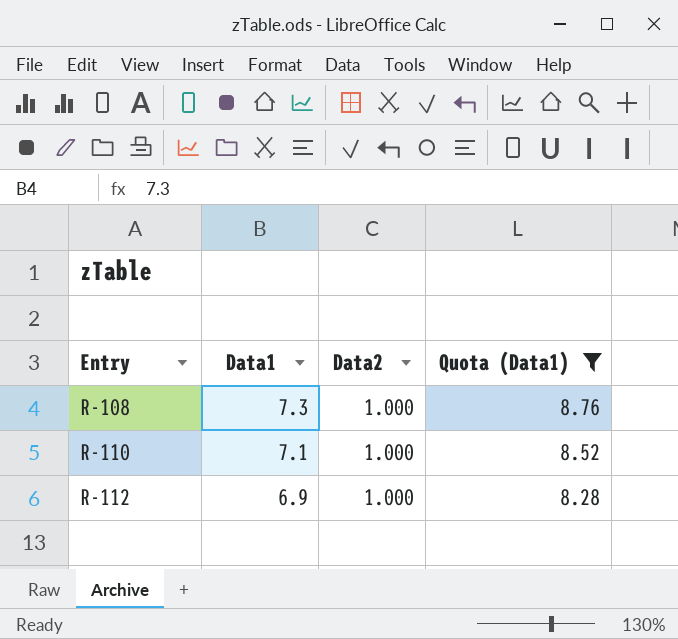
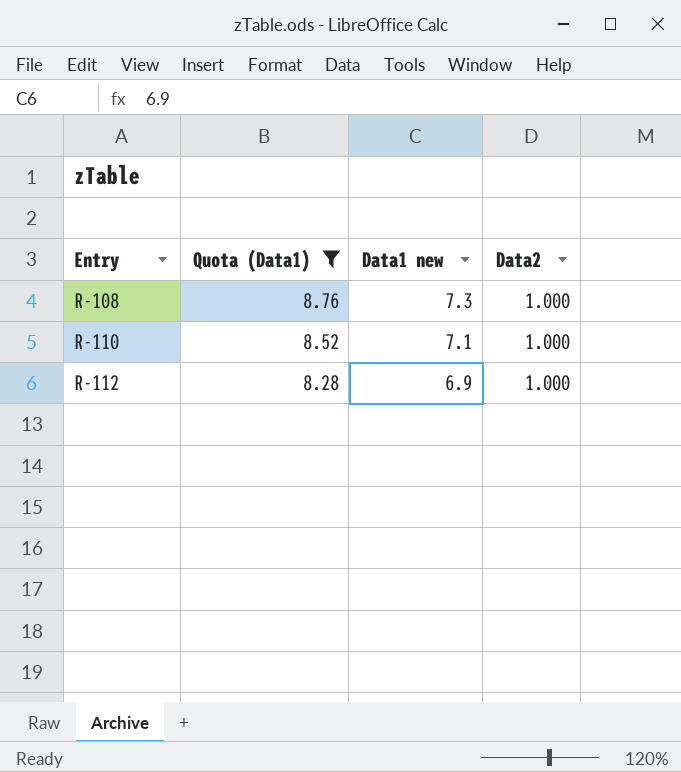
column Quota (Data1) | position: 4 -> 2
column name: Data1 -> Data1 new

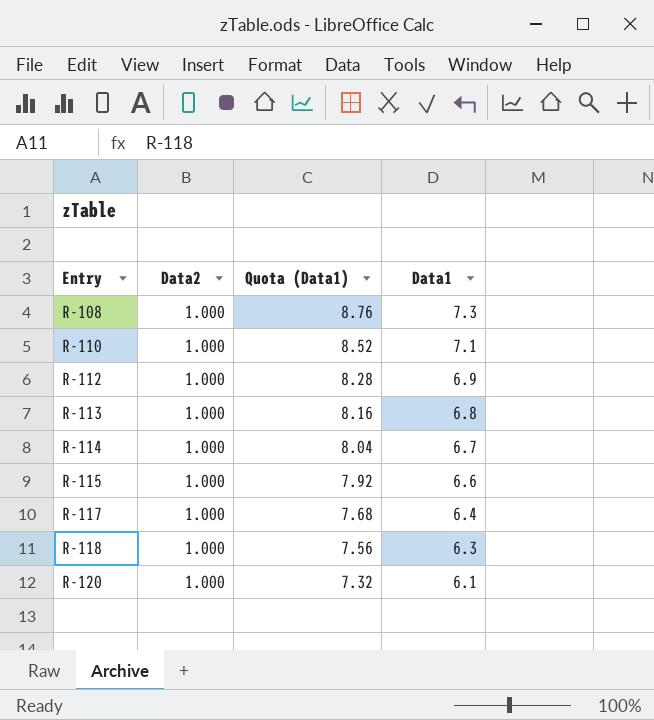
filter: Quota (Data1) >= 8.28 -> none
column Data2 | position: 4 -> 2
column name: Data1 new -> Data1

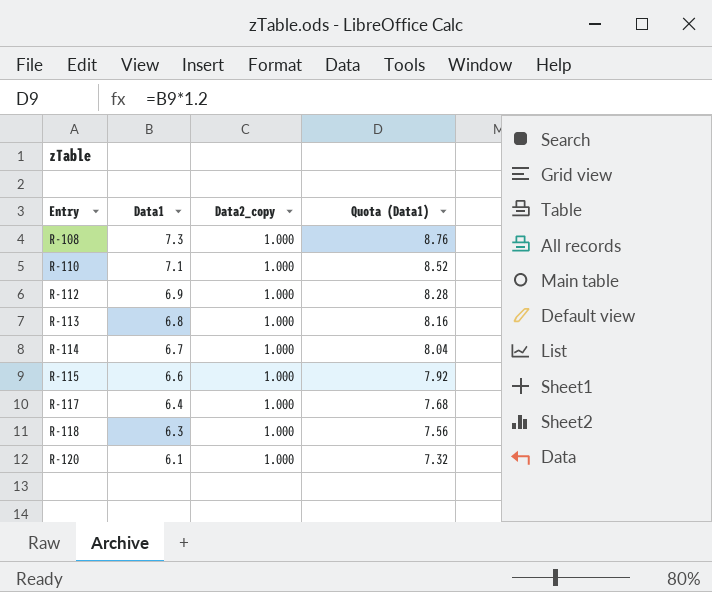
column Data1 | position: 4 -> 2
column name: Data2 -> Data2_copy

